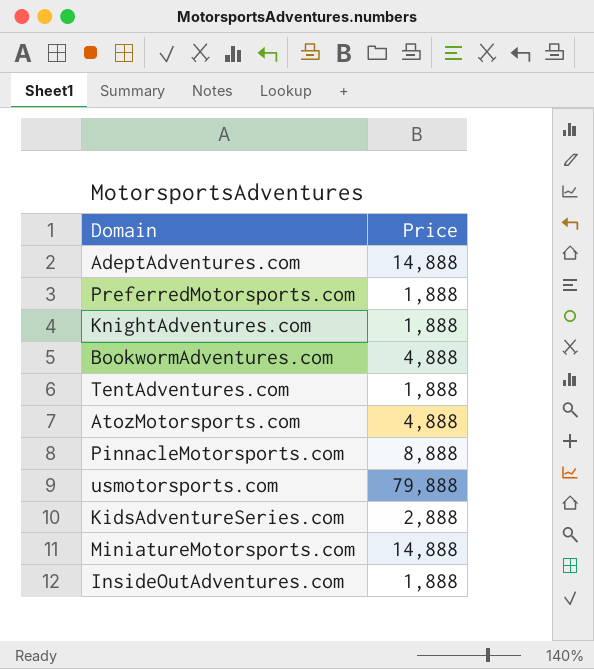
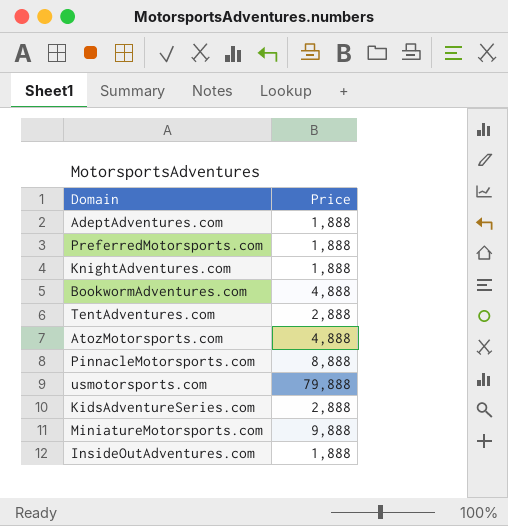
AdeptAdventures.com | Price: 14,888 -> 1,888
TentAdventures.com | Price: 1,888 -> 2,888
MiniatureMotorsports.com | Price: 14,888 -> 9,888

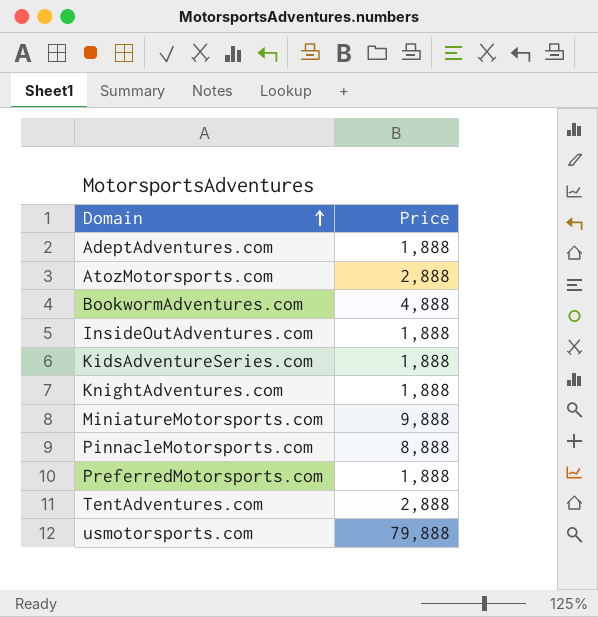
row order: none -> Domain ascending
AtozMotorsports.com | Price: 4,888 -> 2,888
KidsAdventureSeries.com | Price: 2,888 -> 1,888

